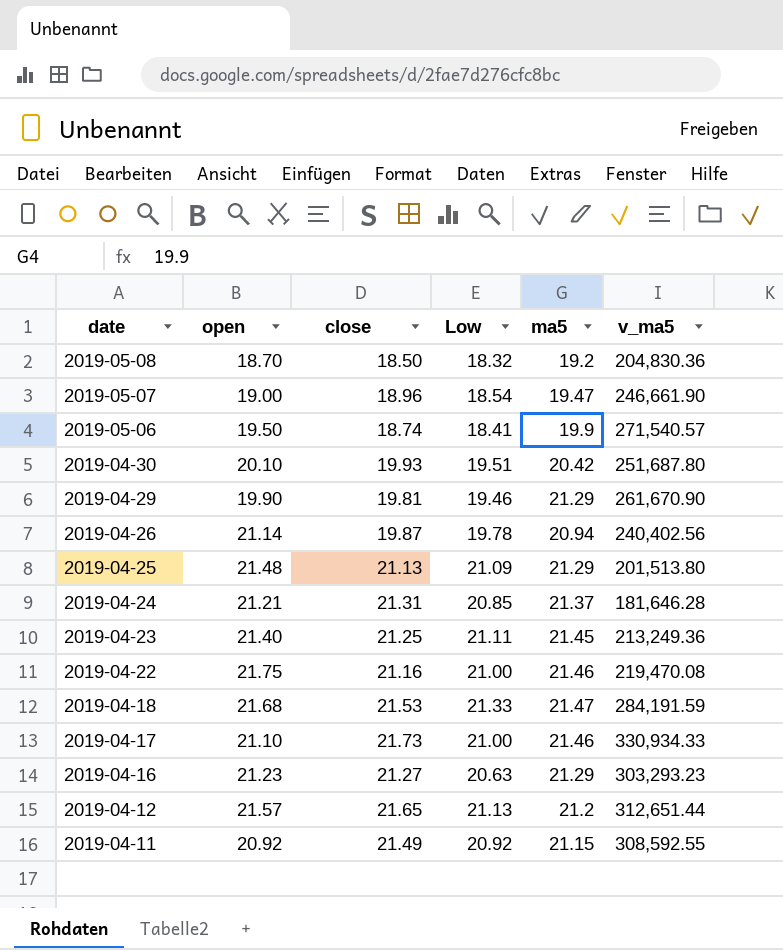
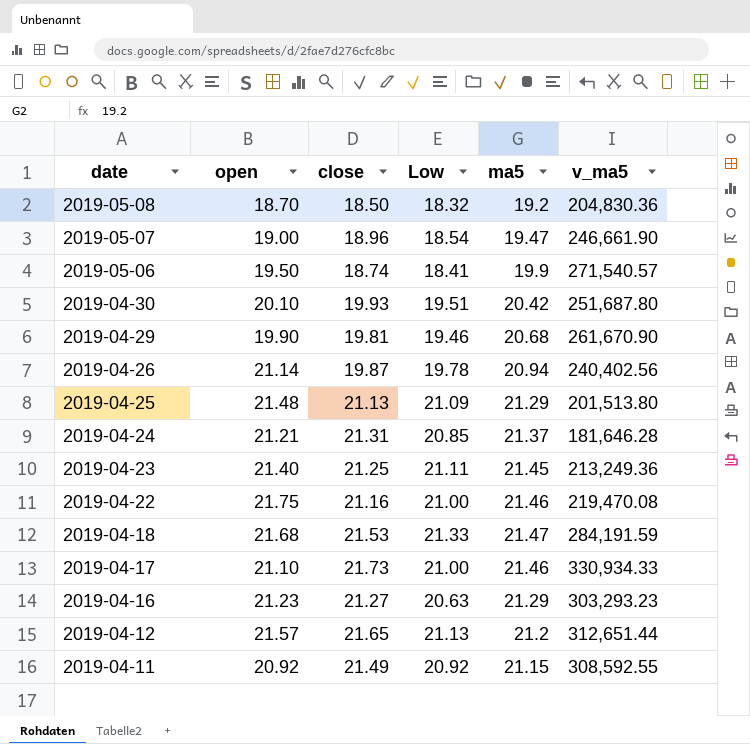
2019-04-29 | ma5: 21.29 -> 20.68

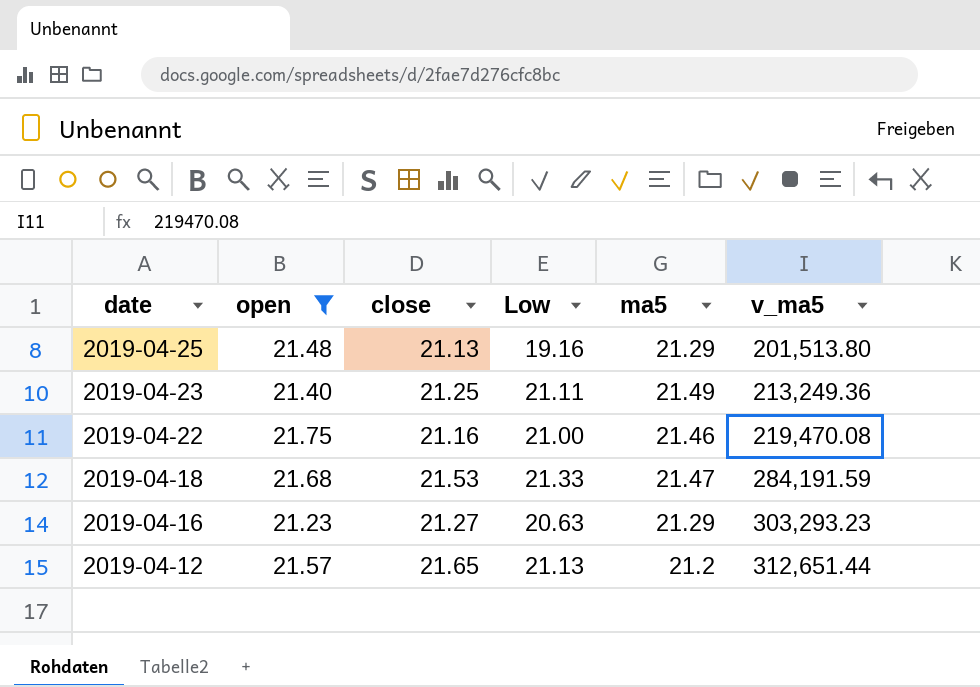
filter: none -> open >= 21.23
2019-04-25 | Low: 21.09 -> 19.16
2019-04-23 | ma5: 21.45 -> 21.49

